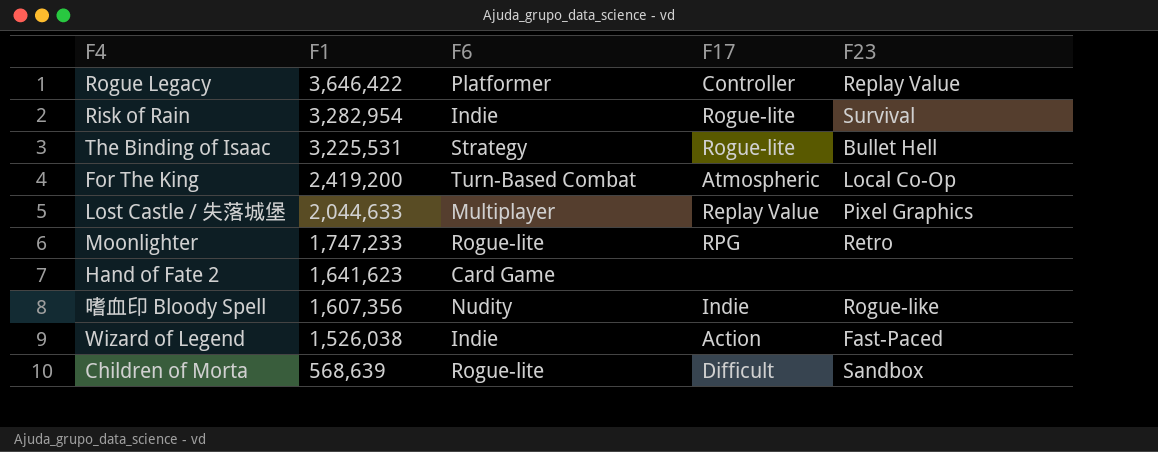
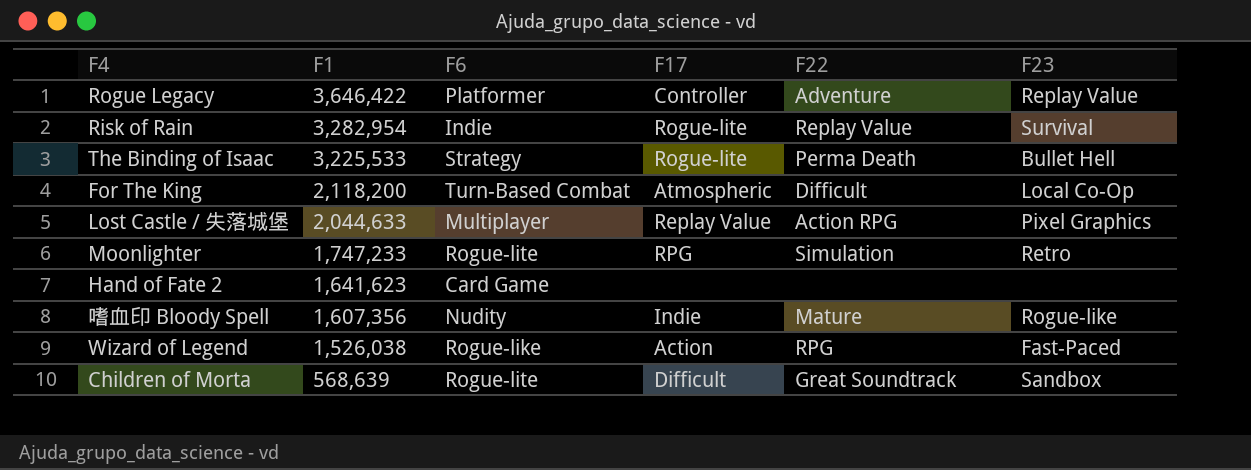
column F22 | position: none -> 5
The Binding of Isaac | F1: 3,225,531 -> 3,225,533
For The King | F1: 2,419,200 -> 2,118,200
Wizard of Legend | F6: Indie -> Rogue-like

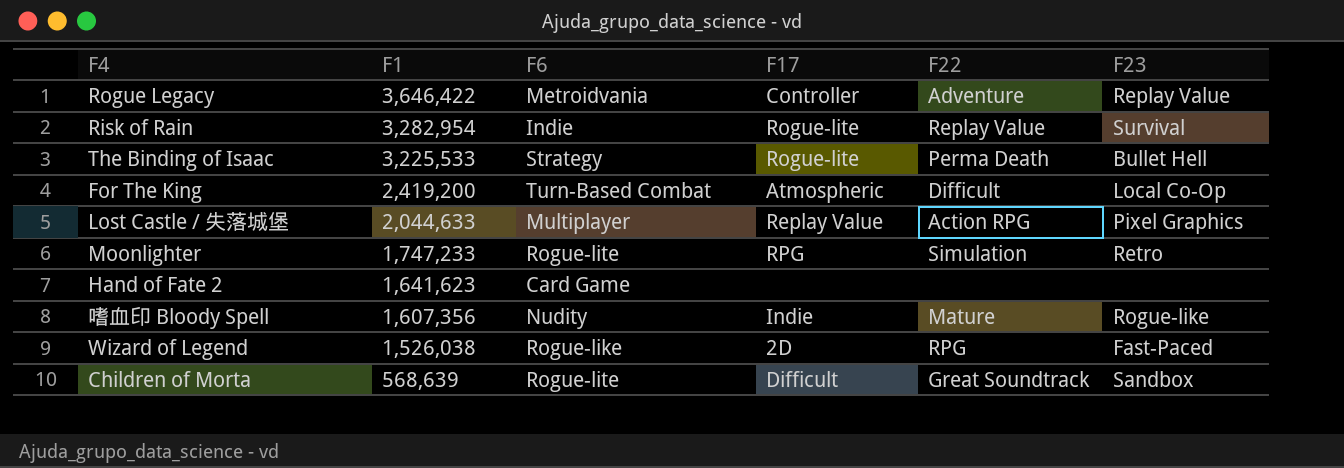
Rogue Legacy | F6: Platformer -> Metroidvania
For The King | F1: 2,118,200 -> 2,419,200
Wizard of Legend | F17: Action -> 2D

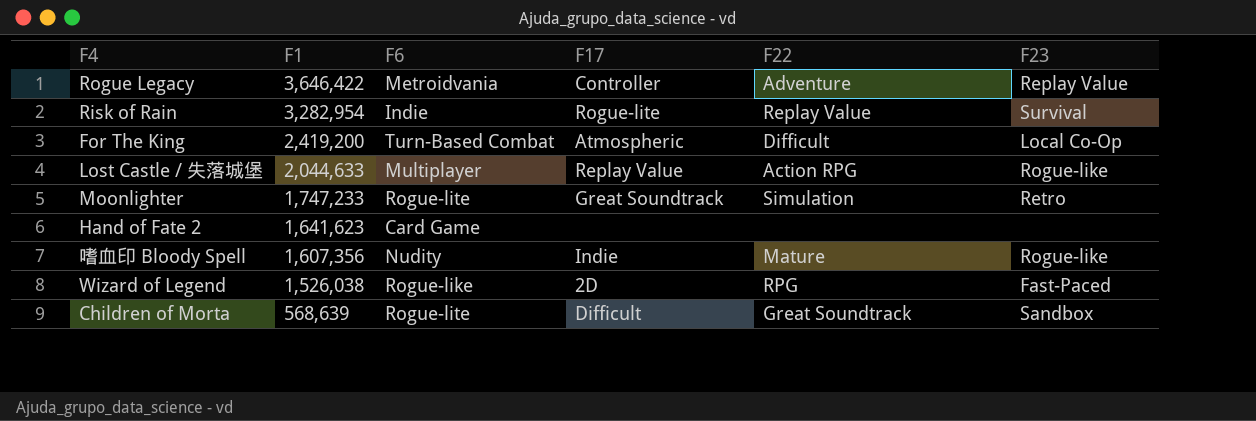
row The Binding of Isaac: 3,225,533 | Strategy | Rogue-lite | Perma Death | Bullet Hell -> none
Lost Castle / 失落城堡 | F23: Pixel Graphics -> Rogue-like
Moonlighter | F17: RPG -> Great Soundtrack

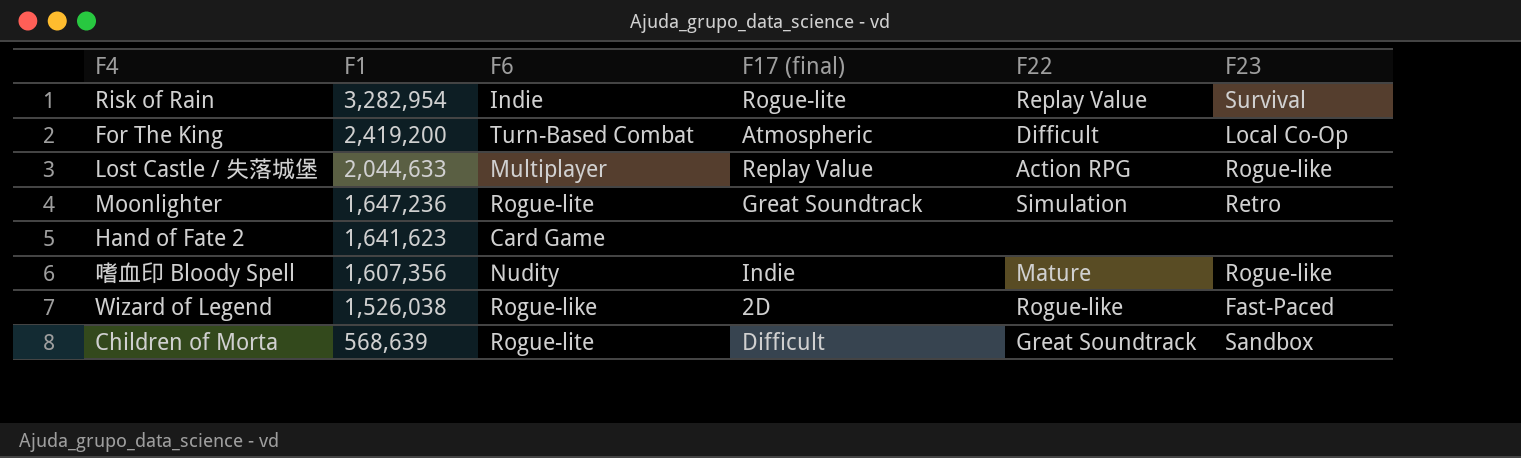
column name: F17 -> F17 (final)
row Rogue Legacy: 3,646,422 | Metroidvania | Controller | Adventure | Replay Value -> none
Moonlighter | F1: 1,747,233 -> 1,647,236
Wizard of Legend | F22: RPG -> Rogue-like

